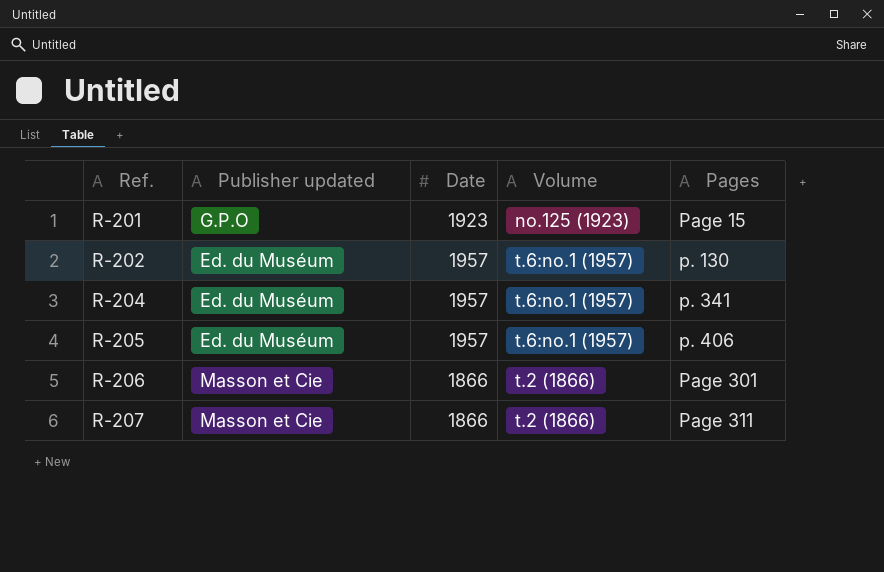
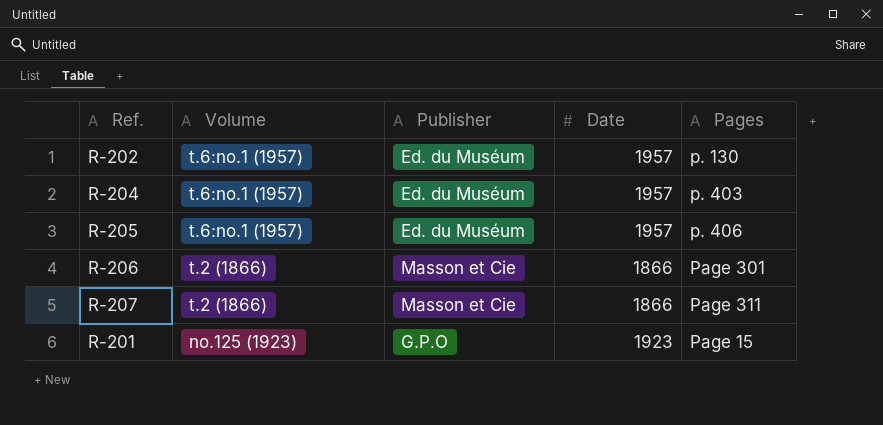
row order: Ref. ascending -> Volume descending
column Volume | position: 4 -> 2
column name: Publisher updated -> Publisher
R-204 | Pages: p. 341 -> p. 403

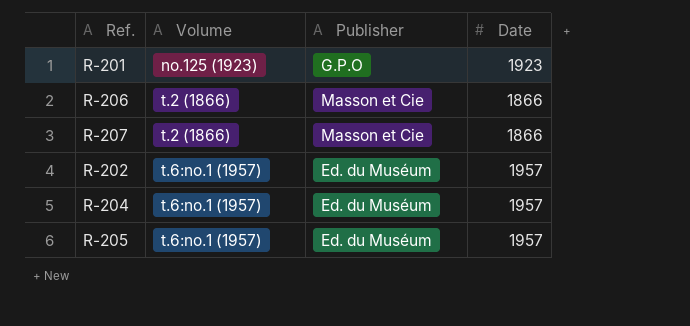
row order: Volume descending -> Volume ascending
column Pages | position: 5 -> none

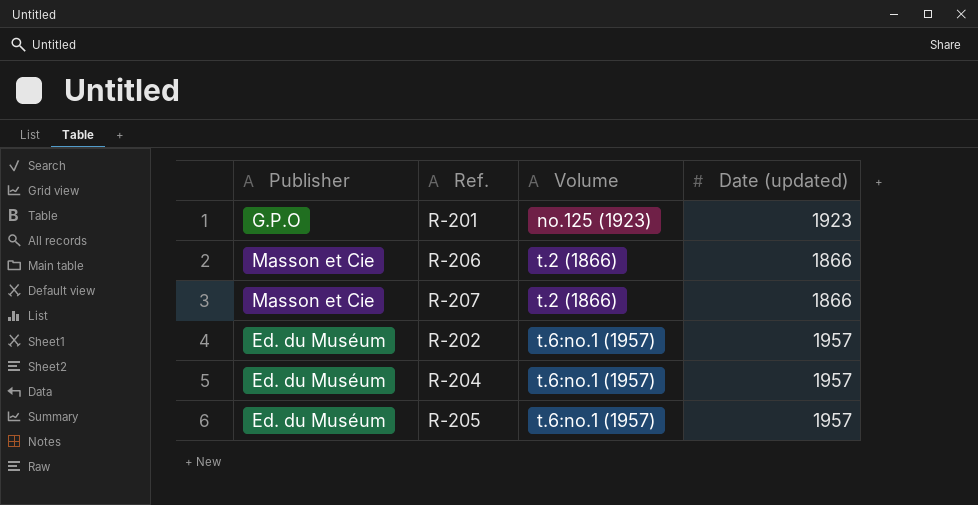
column Publisher | position: 3 -> 1
column name: Date -> Date (updated)

